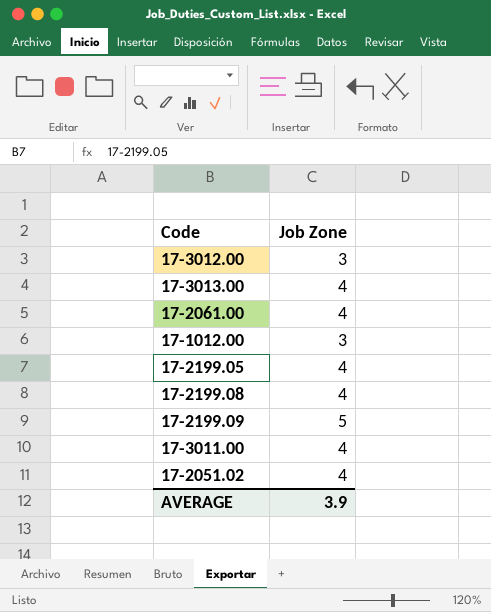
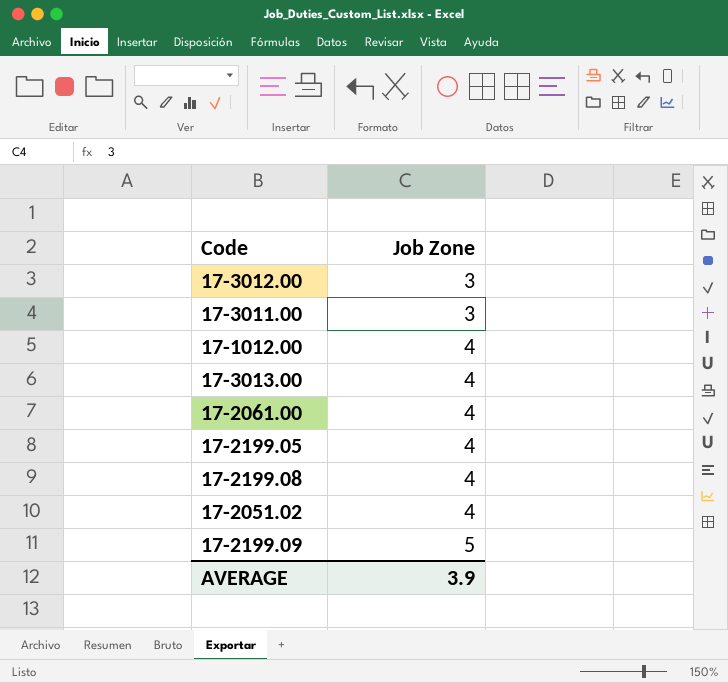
row order: none -> Job Zone ascending
17-3011.00 | Job Zone: 4 -> 3
17-1012.00 | Job Zone: 3 -> 4

